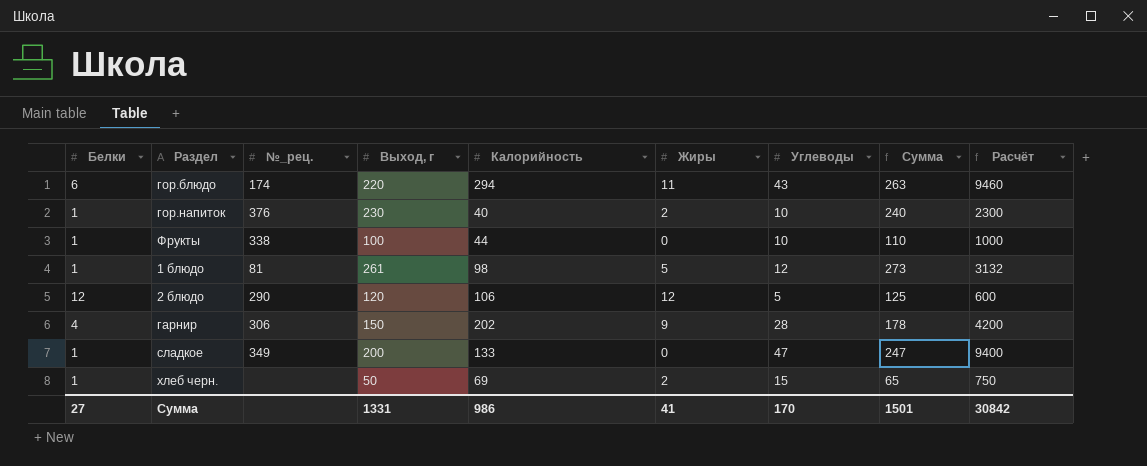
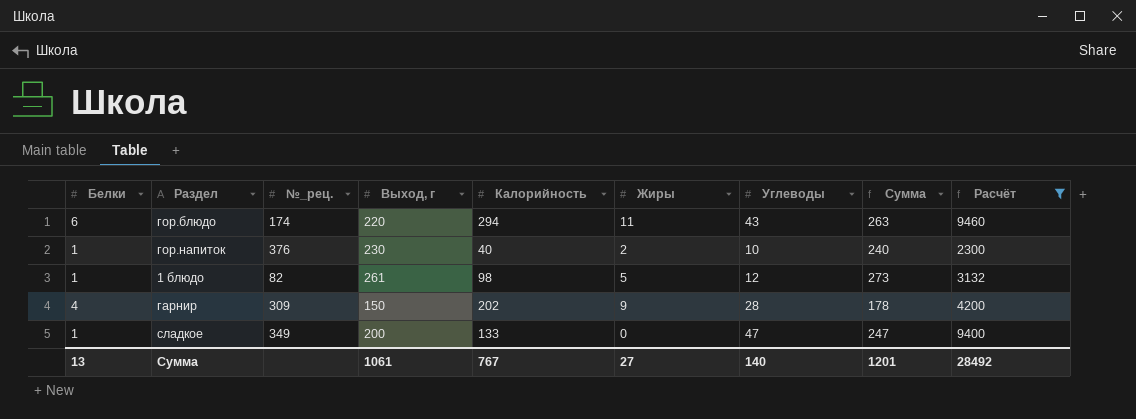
filter: none -> Расчёт >= 2300
1 блюдо | №_рец.: 81 -> 82
гарнир | №_рец.: 306 -> 309
Сумма | Белки: 27 -> 13
Сумма | Выход, г: 1331 -> 1061
Сумма | Калорийность: 986 -> 767
Сумма | Жиры: 41 -> 27
Сумма | Углеводы: 170 -> 140
Сумма | Сумма: 1501 -> 1201
Сумма | Расчёт: 30842 -> 28492

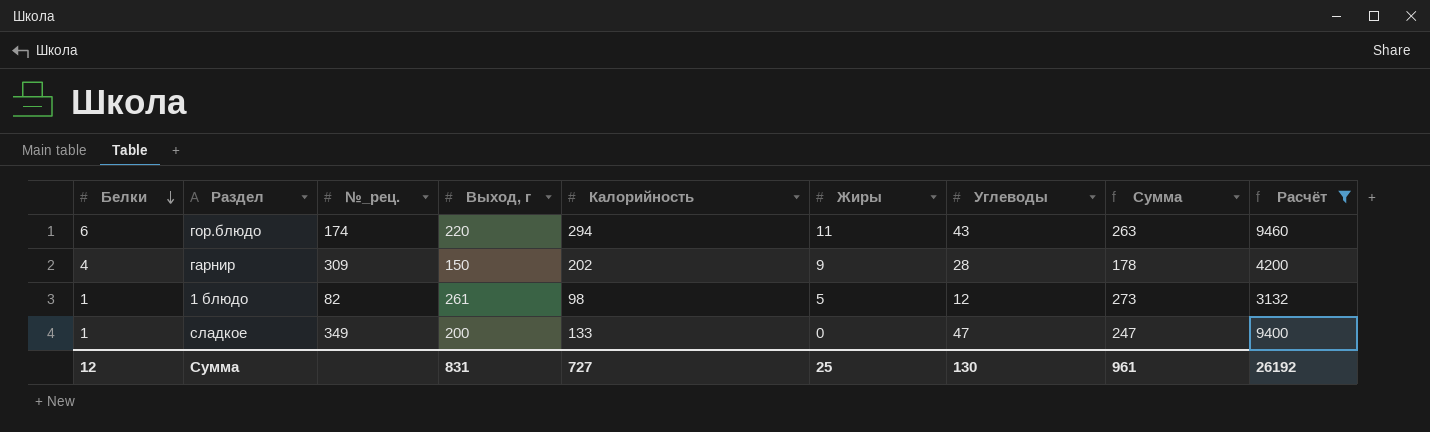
row order: none -> Белки descending
row гор.напиток: 1 | 376 | 230 | 40 | 2 | 10 | 240 | 2300 -> none
Сумма | Белки: 13 -> 12
Сумма | Выход, г: 1061 -> 831
Сумма | Калорийность: 767 -> 727
Сумма | Жиры: 27 -> 25
Сумма | Углеводы: 140 -> 130
Сумма | Сумма: 1201 -> 961
Сумма | Расчёт: 28492 -> 26192

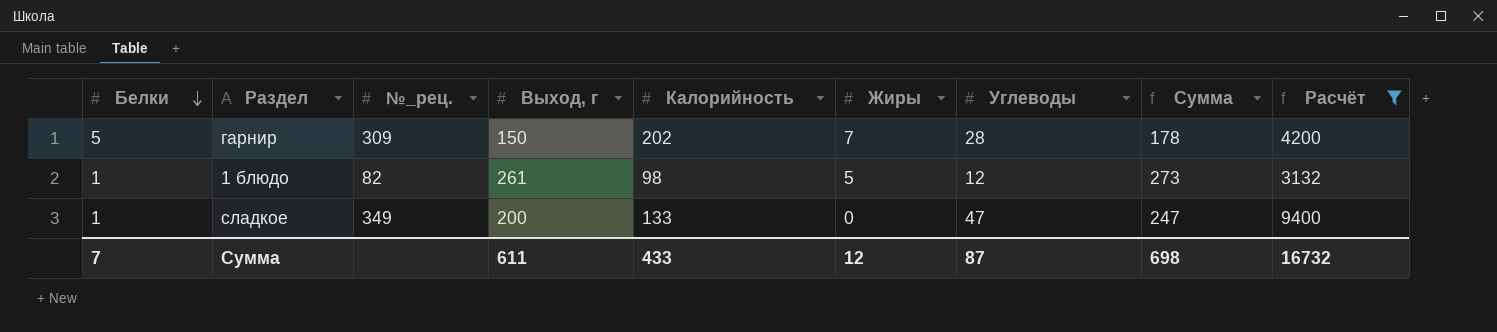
row гор.блюдо: 6 | 174 | 220 | 294 | 11 | 43 | 263 | 9460 -> none
гарнир | Белки: 4 -> 5
гарнир | Жиры: 9 -> 7
Сумма | Белки: 12 -> 7
Сумма | Выход, г: 831 -> 611
Сумма | Калорийность: 727 -> 433
Сумма | Жиры: 25 -> 12
Сумма | Углеводы: 130 -> 87
Сумма | Сумма: 961 -> 698
Сумма | Расчёт: 26192 -> 16732

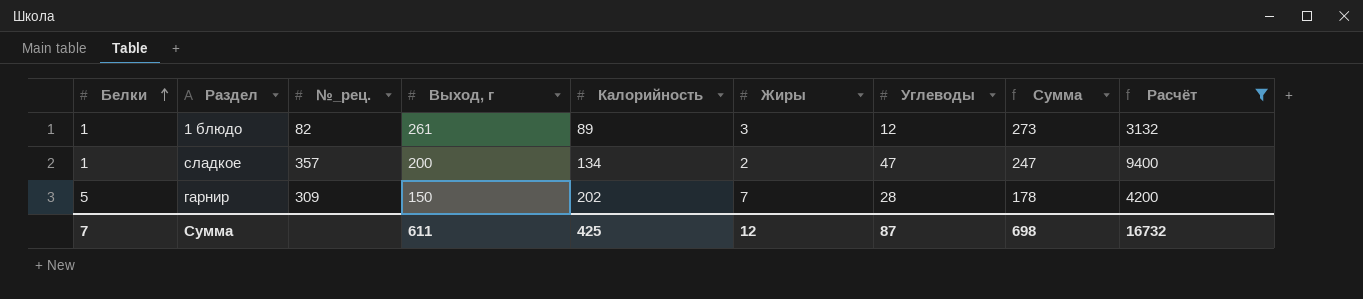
row order: Белки descending -> Белки ascending
1 блюдо | Калорийность: 98 -> 89
1 блюдо | Жиры: 5 -> 3
сладкое | №_рец.: 349 -> 357
сладкое | Калорийность: 133 -> 134
сладкое | Жиры: 0 -> 2
Сумма | Калорийность: 433 -> 425

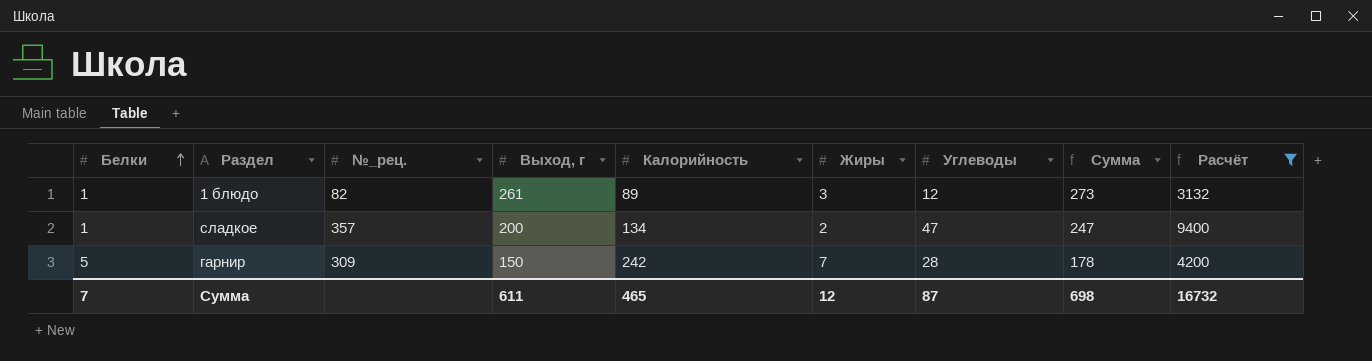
гарнир | Калорийность: 202 -> 242
Сумма | Калорийность: 425 -> 465

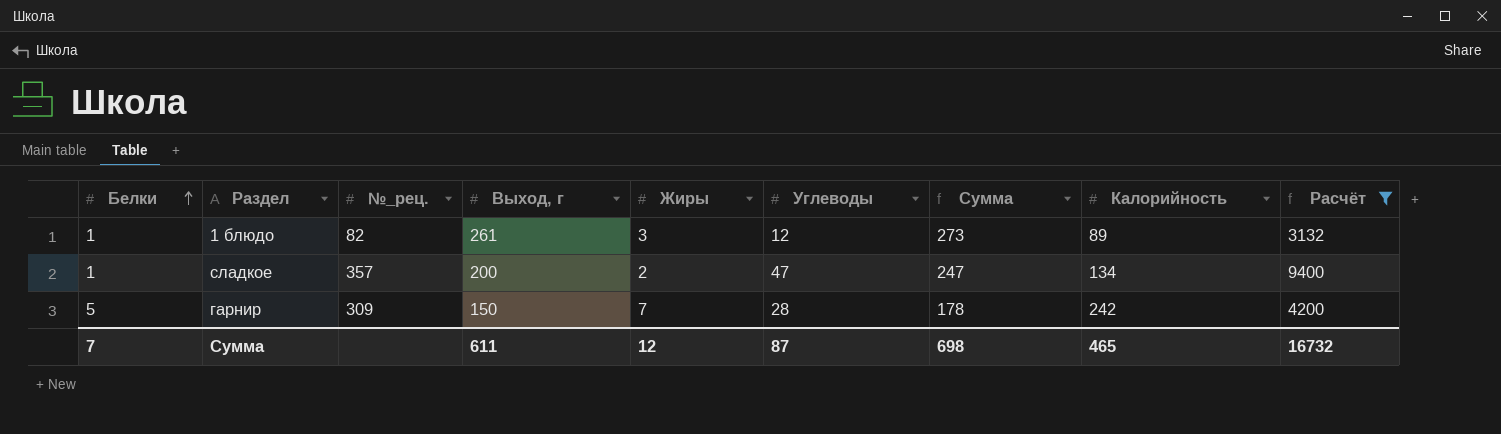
column Калорийность | position: 5 -> 8

